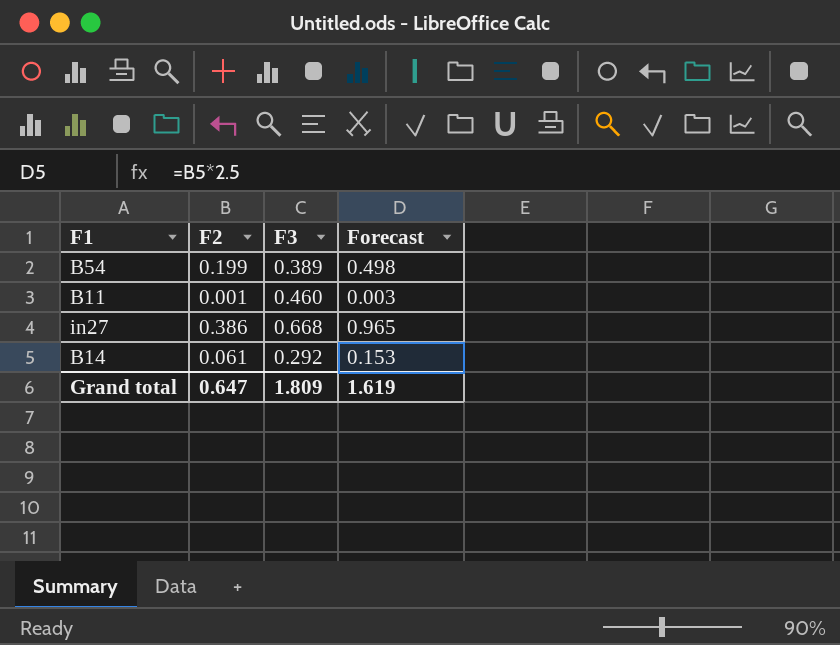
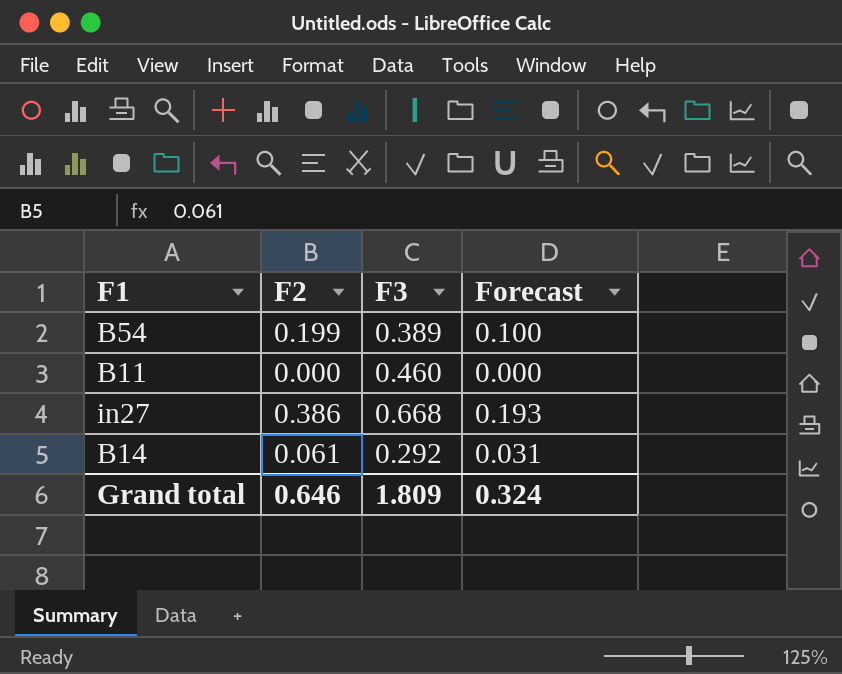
column Forecast | formula: [F2] * 2.5 -> [F2] * 0.5
B11 | F2: 0.001 -> 0.000
Grand total | F2: 0.647 -> 0.646
Grand total | Forecast: 1.619 -> 0.324

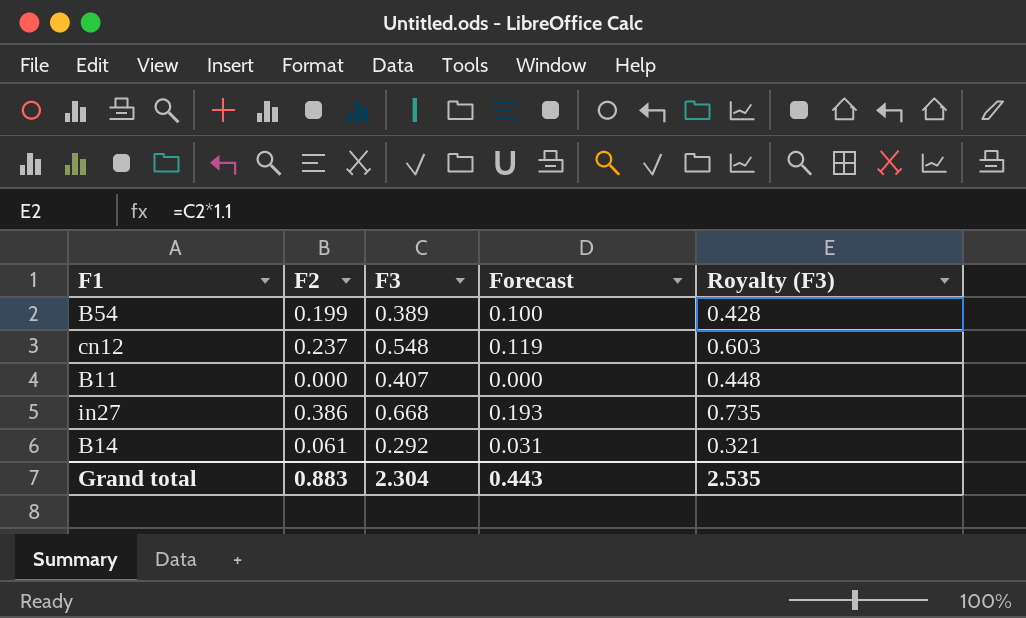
column Royalty (F3) | formula: none -> [F3] * 1.1
row cn12: none -> 0.237 | 0.548 | 0.119 | 0.603
B11 | F3: 0.460 -> 0.407
Grand total | F2: 0.646 -> 0.883
Grand total | F3: 1.809 -> 2.304
Grand total | Forecast: 0.324 -> 0.443

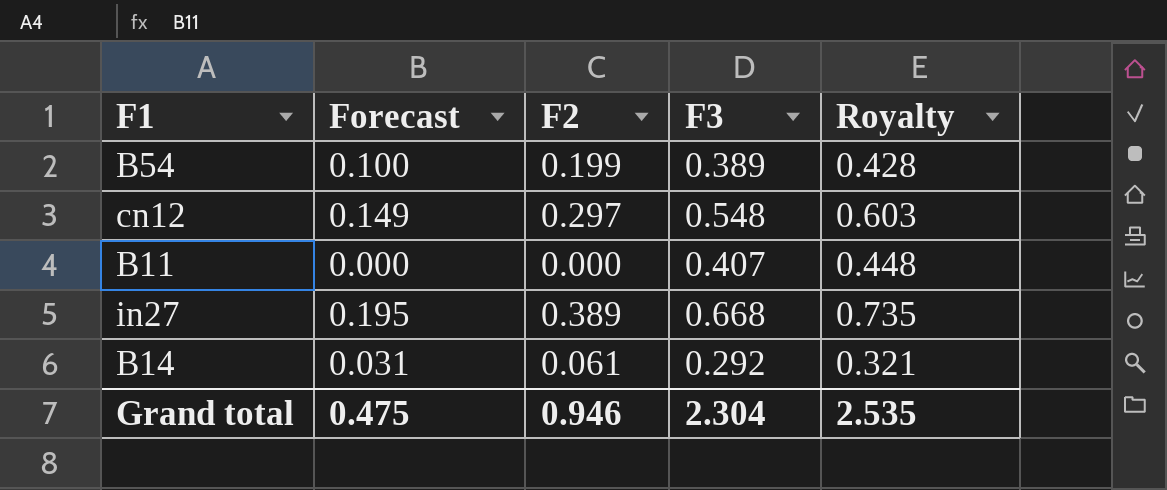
column Forecast | position: 4 -> 2
column name: Royalty (F3) -> Royalty
cn12 | Forecast: 0.119 -> 0.149
cn12 | F2: 0.237 -> 0.297
in27 | Forecast: 0.193 -> 0.195
in27 | F2: 0.386 -> 0.389
Grand total | Forecast: 0.443 -> 0.475
Grand total | F2: 0.883 -> 0.946

